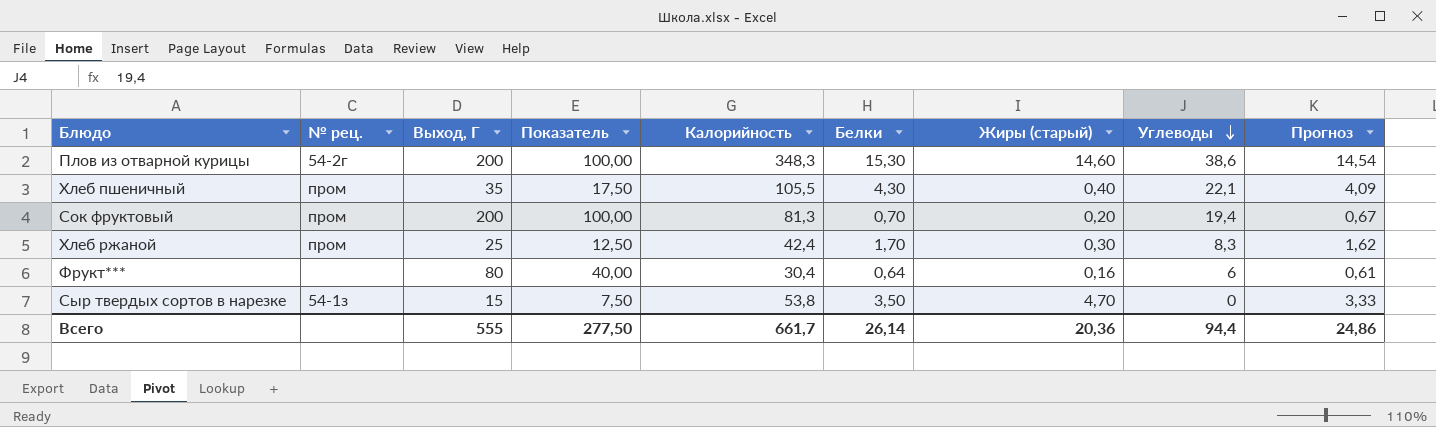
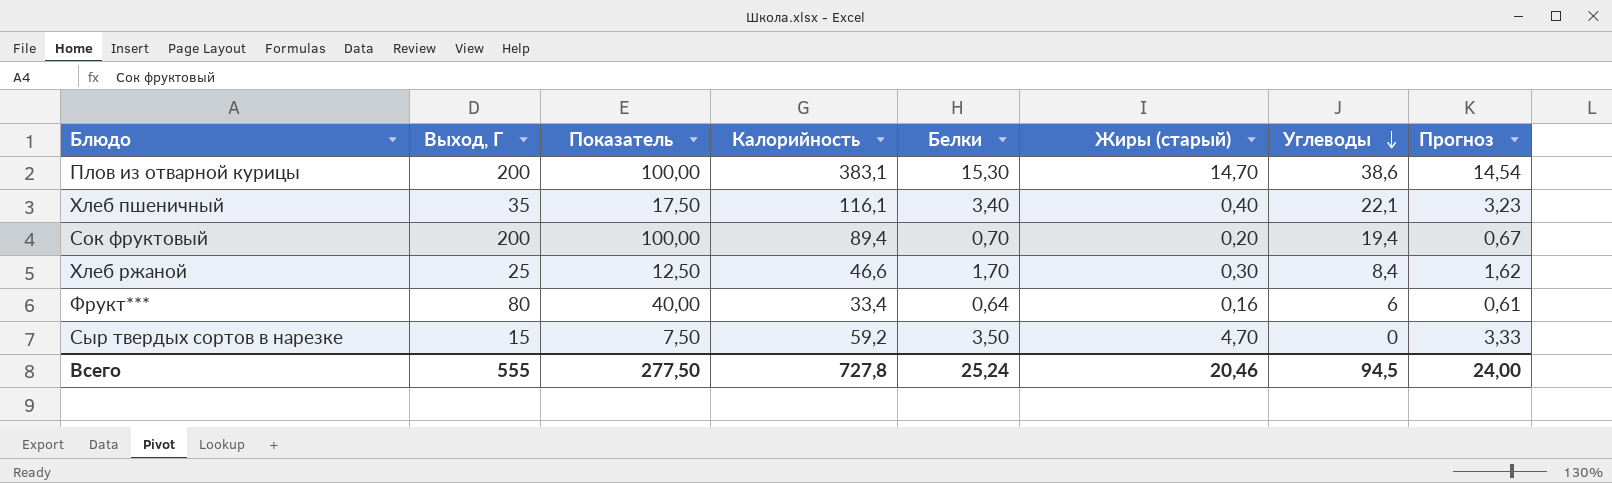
column № рец. | position: 2 -> none
Плов из отварной курицы | Калорийность: 348,3 -> 383,1
Плов из отварной курицы | Жиры (старый): 14,60 -> 14,70
Хлеб пшеничный | Калорийность: 105,5 -> 116,1
Хлеб пшеничный | Белки: 4,30 -> 3,40
Хлеб пшеничный | Прогноз: 4,09 -> 3,23
Сок фруктовый | Калорийность: 81,3 -> 89,4
Хлеб ржаной | Калорийность: 42,4 -> 46,6
Хлеб ржаной | Углеводы: 8,3 -> 8,4
Фрукт*** | Калорийность: 30,4 -> 33,4
Сыр твердых сортов в нарезке | Калорийность: 53,8 -> 59,2
Всего | Калорийность: 661,7 -> 727,8
Всего | Белки: 26,14 -> 25,24
Всего | Жиры (старый): 20,36 -> 20,46
Всего | Углеводы: 94,4 -> 94,5
Всего | Прогноз: 24,86 -> 24,00

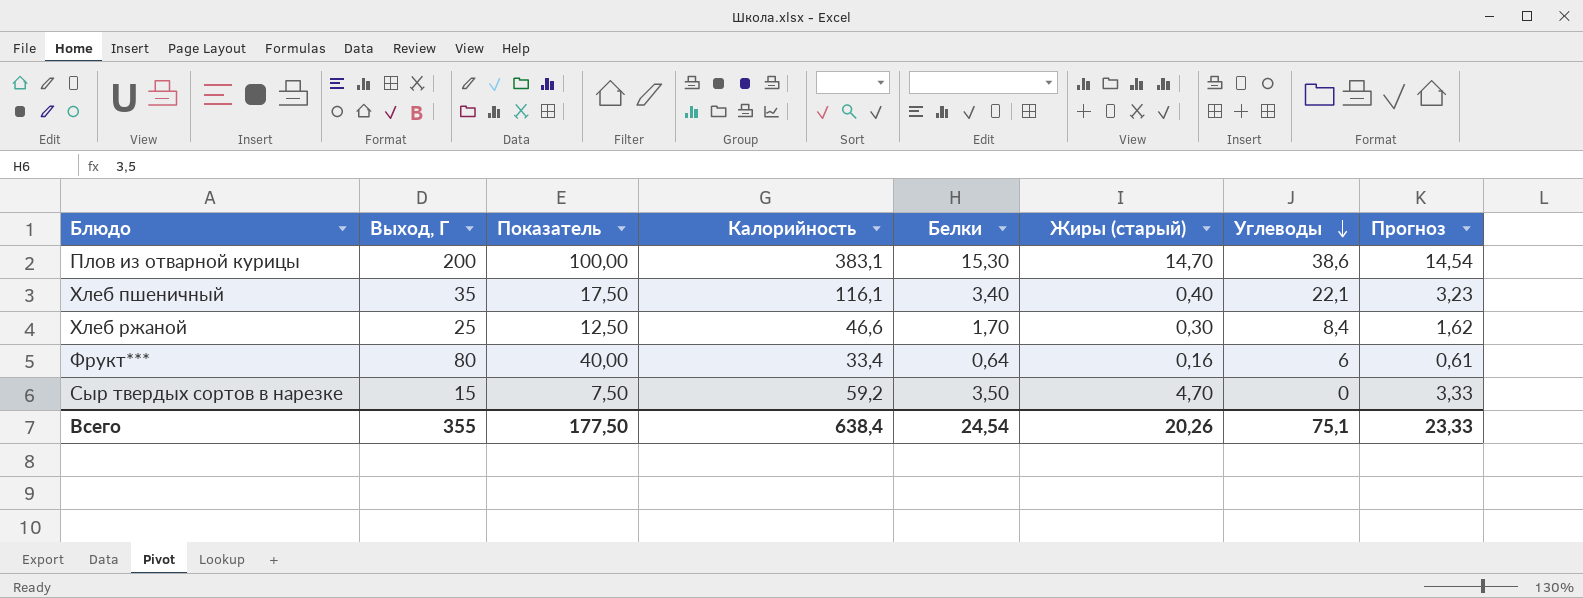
row Сок фруктовый: 200 | 100,00 | 89,4 | 0,70 | 0,20 | 19,4 | 0,67 -> none
Всего | Выход, Г: 555 -> 355
Всего | Показатель: 277,50 -> 177,50
Всего | Калорийность: 727,8 -> 638,4
Всего | Белки: 25,24 -> 24,54
Всего | Жиры (старый): 20,46 -> 20,26
Всего | Углеводы: 94,5 -> 75,1
Всего | Прогноз: 24,00 -> 23,33

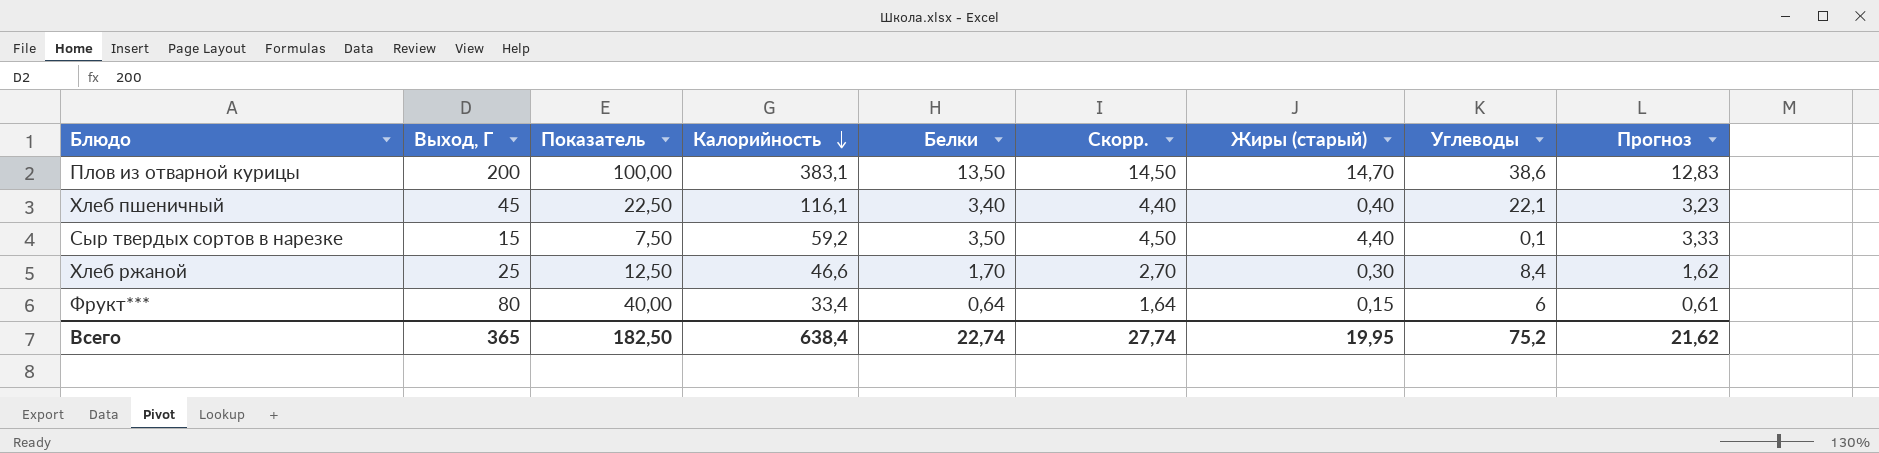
row order: Углеводы descending -> Калорийность descending
column Скорр. | formula: none -> [Белки] + 1
Плов из отварной курицы | Белки: 15,30 -> 13,50
Плов из отварной курицы | Прогноз: 14,54 -> 12,83
Хлеб пшеничный | Выход, Г: 35 -> 45
Хлеб пшеничный | Показатель: 17,50 -> 22,50
Сыр твердых сортов в нарезке | Жиры (старый): 4,70 -> 4,40
Сыр твердых сортов в нарезке | Углеводы: 0 -> 0,1
Фрукт*** | Жиры (старый): 0,16 -> 0,15
Всего | Выход, Г: 355 -> 365
Всего | Показатель: 177,50 -> 182,50
Всего | Белки: 24,54 -> 22,74
Всего | Жиры (старый): 20,26 -> 19,95
Всего | Углеводы: 75,1 -> 75,2
Всего | Прогноз: 23,33 -> 21,62

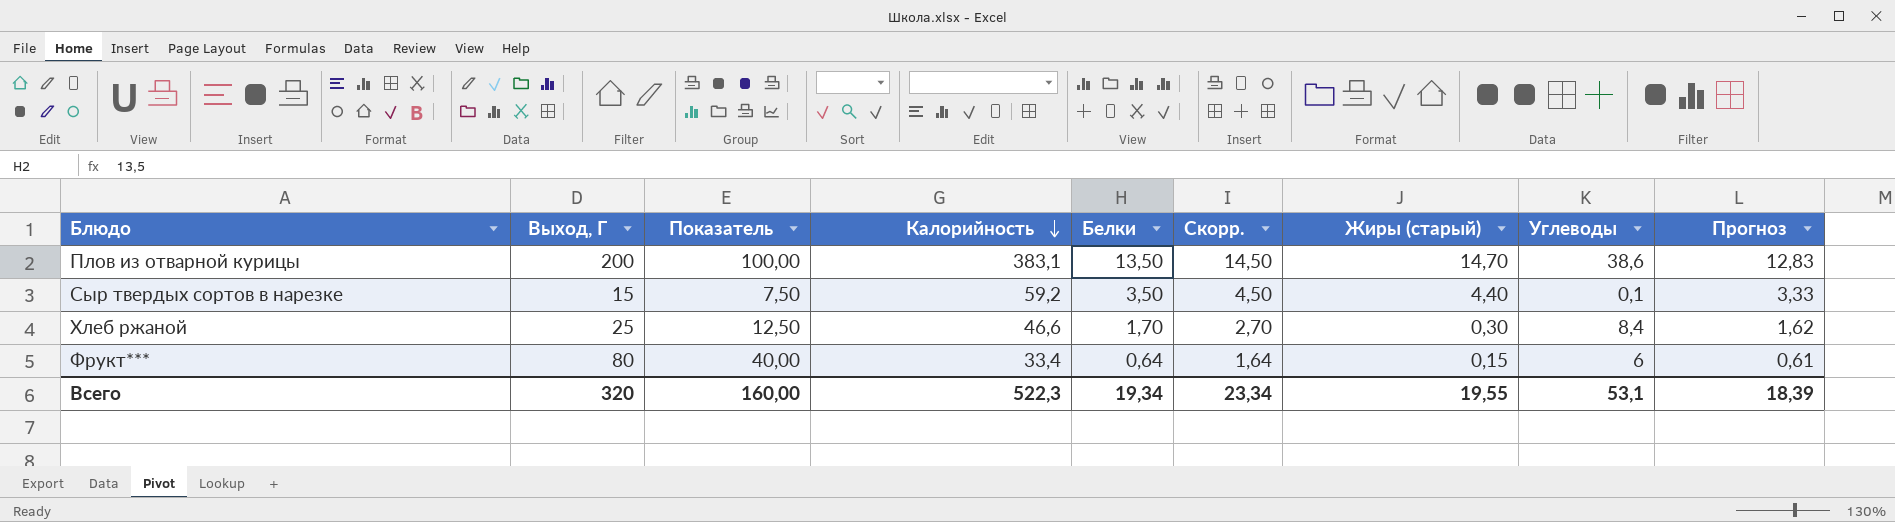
row Хлеб пшеничный: 45 | 22,50 | 116,1 | 3,40 | 4,40 | 0,40 | 22,1 | 3,23 -> none
Всего | Выход, Г: 365 -> 320
Всего | Показатель: 182,50 -> 160,00
Всего | Калорийность: 638,4 -> 522,3
Всего | Белки: 22,74 -> 19,34
Всего | Скорр.: 27,74 -> 23,34
Всего | Жиры (старый): 19,95 -> 19,55
Всего | Углеводы: 75,2 -> 53,1
Всего | Прогноз: 21,62 -> 18,39

